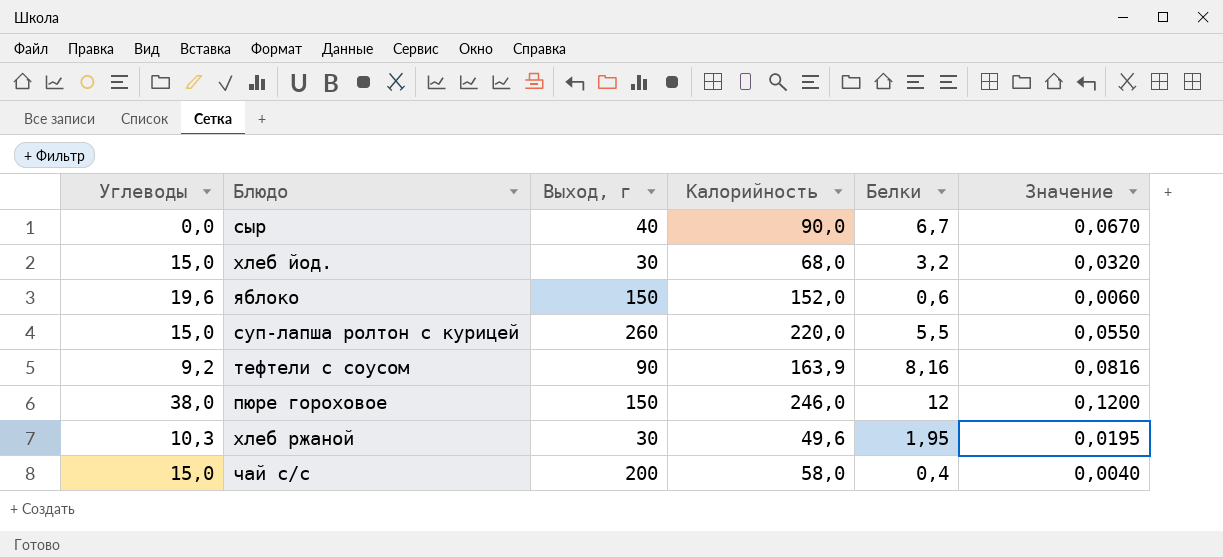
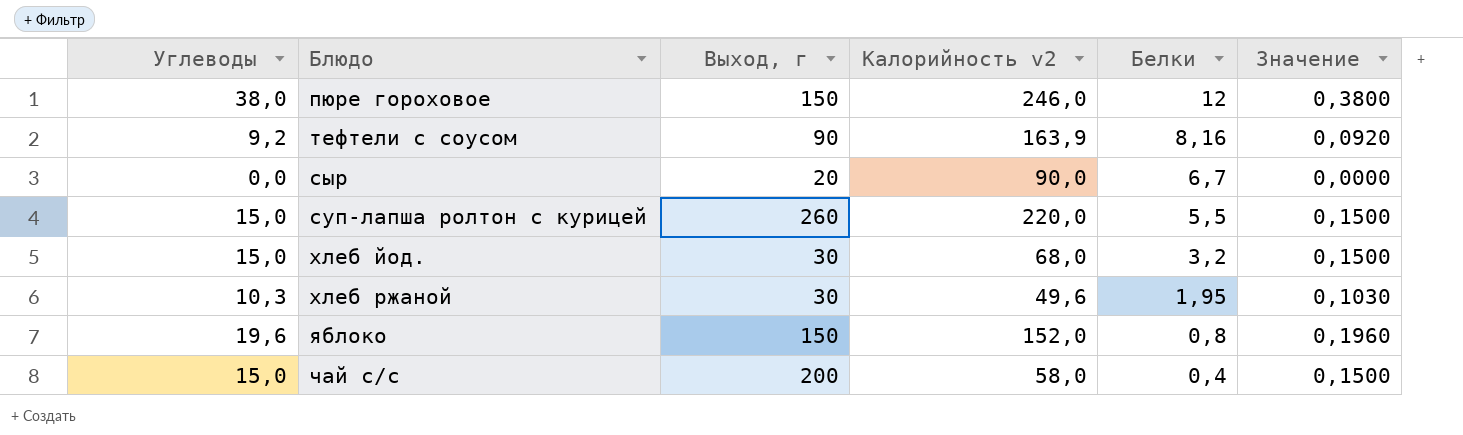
row order: none -> Белки descending
column name: Калорийность -> Калорийность v2
column Значение | formula: [Белки] * 0,01 -> [Углеводы] * 0,01
сыр | Выход, г: 40 -> 20
яблоко | Белки: 0,6 -> 0,8

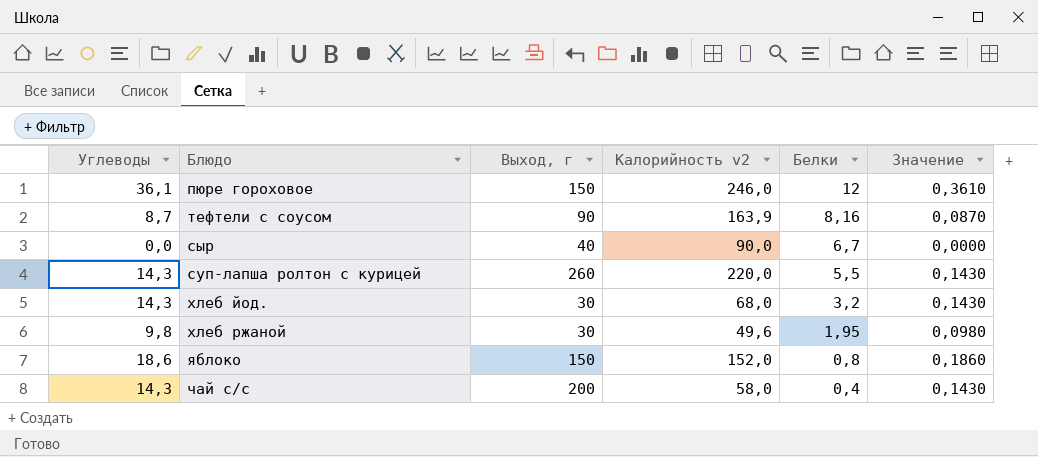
пюре гороховое | Углеводы: 38,0 -> 36,1
пюре гороховое | Значение: 0,3800 -> 0,3610
тефтели с соусом | Углеводы: 9,2 -> 8,7
тефтели с соусом | Значение: 0,0920 -> 0,0870
сыр | Выход, г: 20 -> 40
суп-лапша ролтон с курицей | Углеводы: 15,0 -> 14,3
суп-лапша ролтон с курицей | Значение: 0,1500 -> 0,1430
хлеб йод. | Углеводы: 15,0 -> 14,3
хлеб йод. | Значение: 0,1500 -> 0,1430
хлеб ржаной | Углеводы: 10,3 -> 9,8
хлеб ржаной | Значение: 0,1030 -> 0,0980
яблоко | Углеводы: 19,6 -> 18,6
яблоко | Значение: 0,1960 -> 0,1860
чай с/с | Углеводы: 15,0 -> 14,3
чай с/с | Значение: 0,1500 -> 0,1430

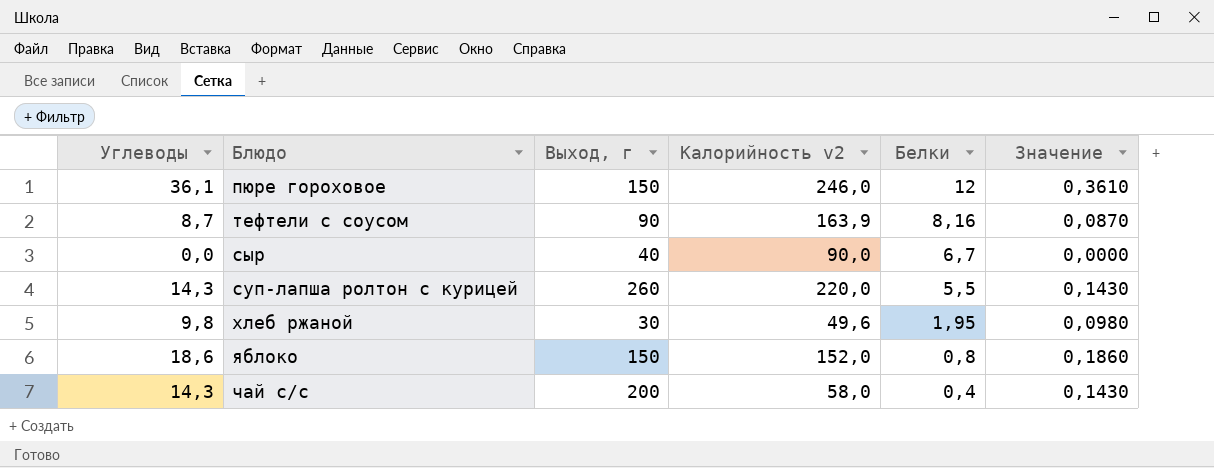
row хлеб йод.: 14,3 | 30 | 68,0 | 3,2 | 0,1430 -> none

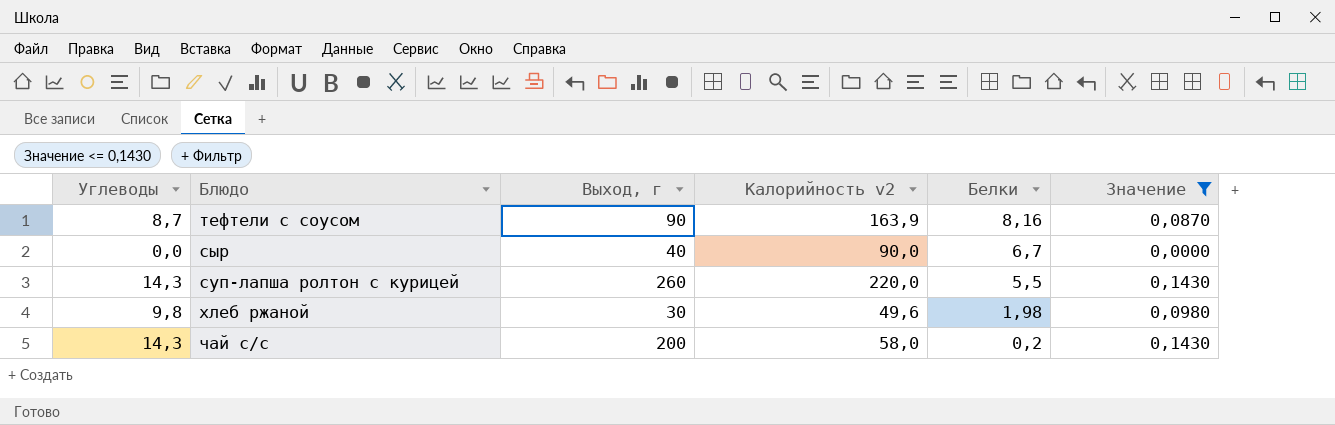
filter: none -> Значение <= 0,1430
хлеб ржаной | Белки: 1,95 -> 1,98
чай с/с | Белки: 0,4 -> 0,2

